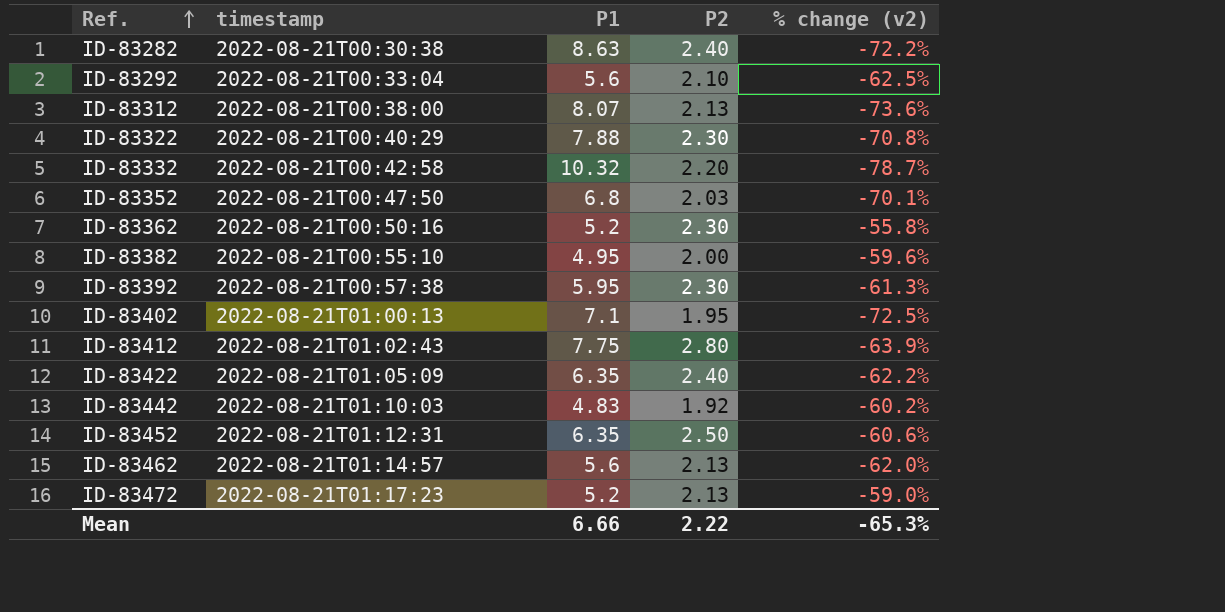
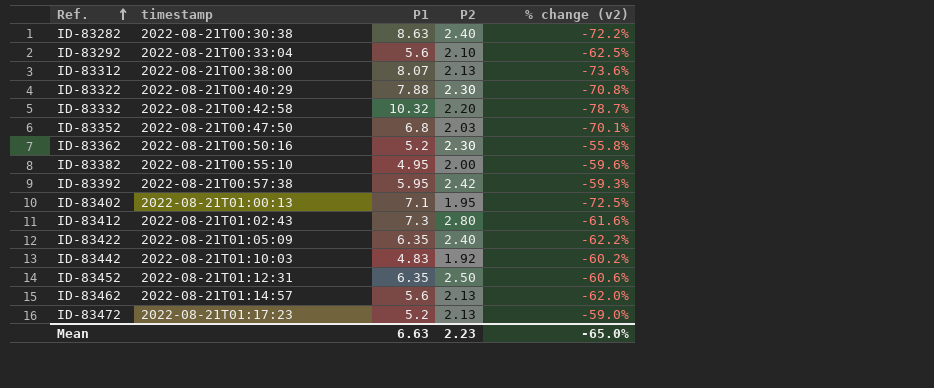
ID-83392 | P2: 2.30 -> 2.42
ID-83392 | % change (v2): -61.3% -> -59.3%
ID-83412 | P1: 7.75 -> 7.3
ID-83412 | % change (v2): -63.9% -> -61.6%
Mean | P1: 6.66 -> 6.63
Mean | P2: 2.22 -> 2.23
Mean | % change (v2): -65.3% -> -65.0%

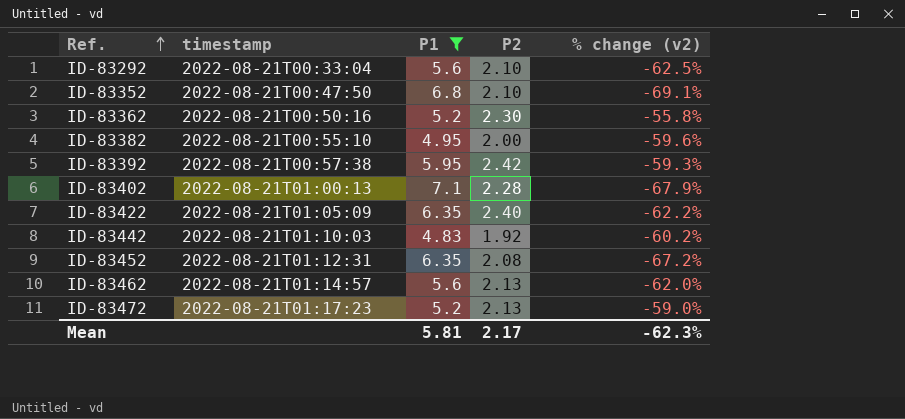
filter: none -> P1 <= 7.1
ID-83352 | P2: 2.03 -> 2.10
ID-83352 | % change (v2): -70.1% -> -69.1%
ID-83402 | P2: 1.95 -> 2.28
ID-83402 | % change (v2): -72.5% -> -67.9%
ID-83452 | P2: 2.50 -> 2.08
ID-83452 | % change (v2): -60.6% -> -67.2%
Mean | P1: 6.63 -> 5.81
Mean | P2: 2.23 -> 2.17
Mean | % change (v2): -65.0% -> -62.3%

